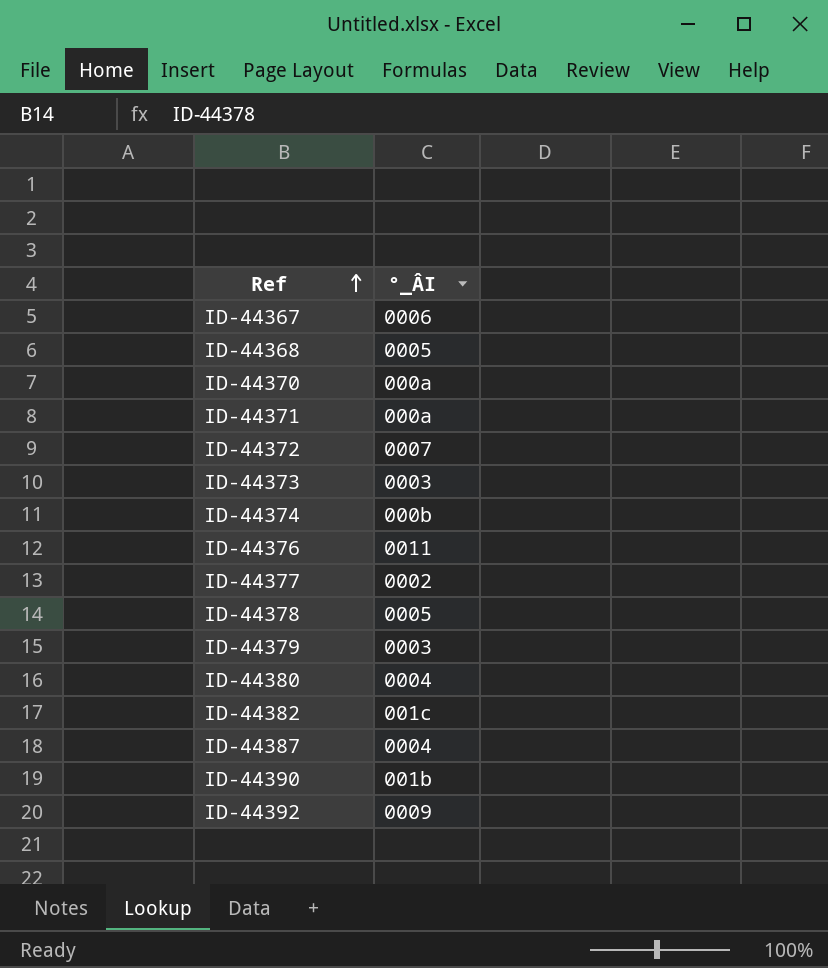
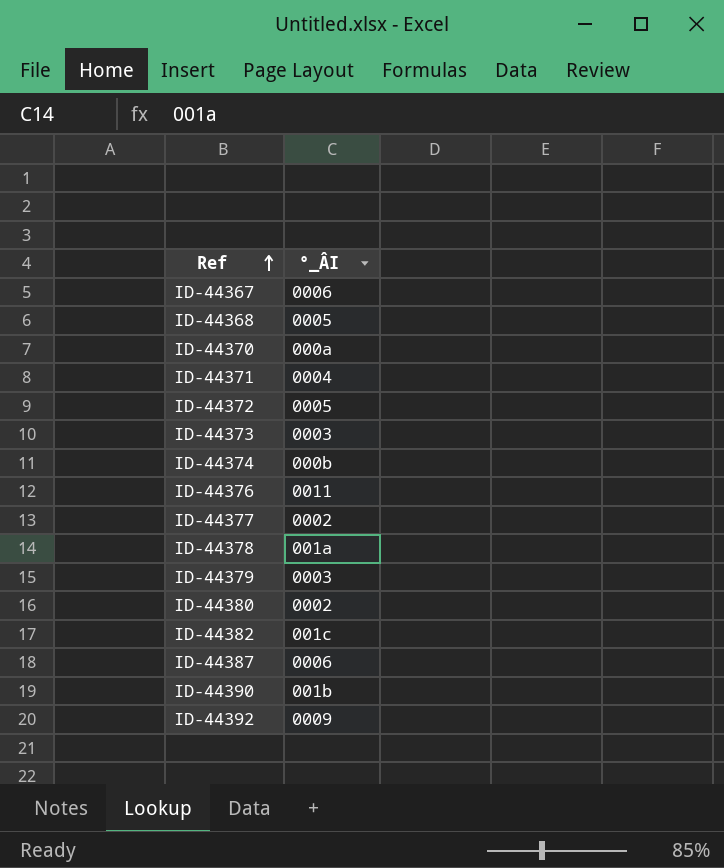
ID-44371 | °_ÂI: 000a -> 0004
ID-44372 | °_ÂI: 0007 -> 0005
ID-44378 | °_ÂI: 0005 -> 001a
ID-44380 | °_ÂI: 0004 -> 0002
ID-44387 | °_ÂI: 0004 -> 0006

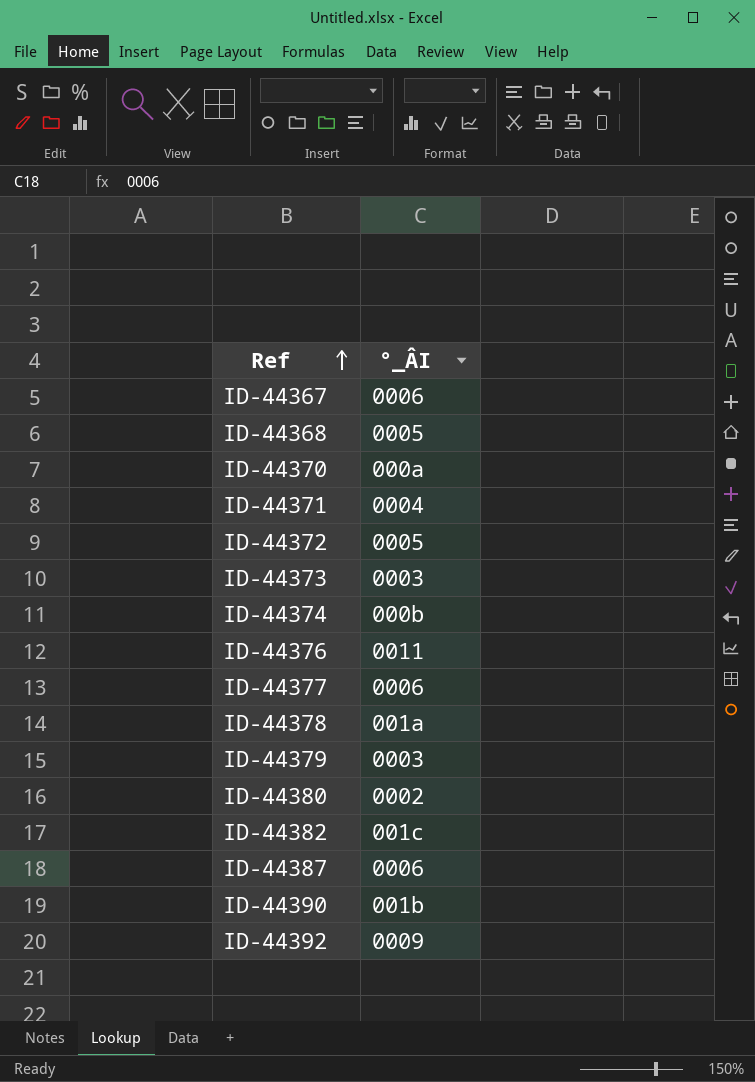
ID-44377 | °_ÂI: 0002 -> 0006

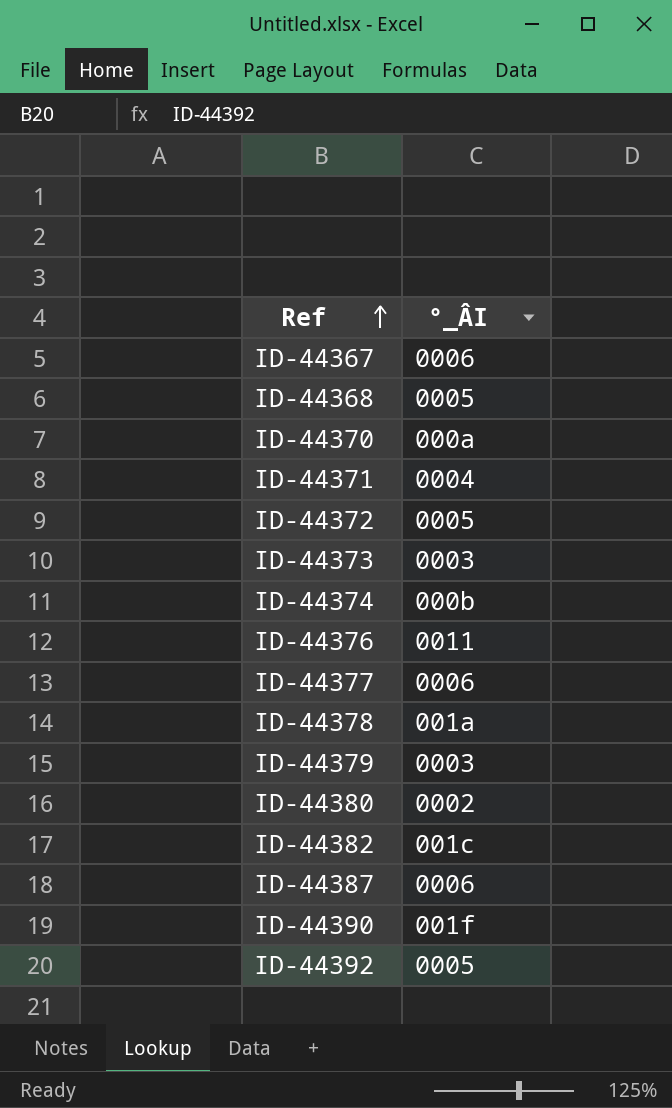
ID-44390 | °_ÂI: 001b -> 001f
ID-44392 | °_ÂI: 0009 -> 0005

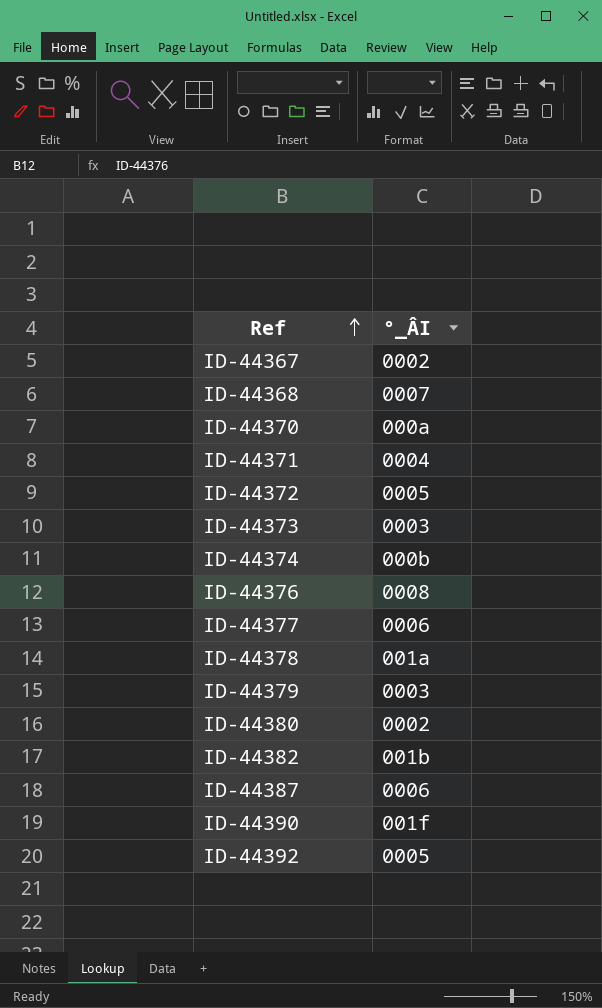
ID-44367 | °_ÂI: 0006 -> 0002
ID-44368 | °_ÂI: 0005 -> 0007
ID-44376 | °_ÂI: 0011 -> 0008
ID-44382 | °_ÂI: 001c -> 001b

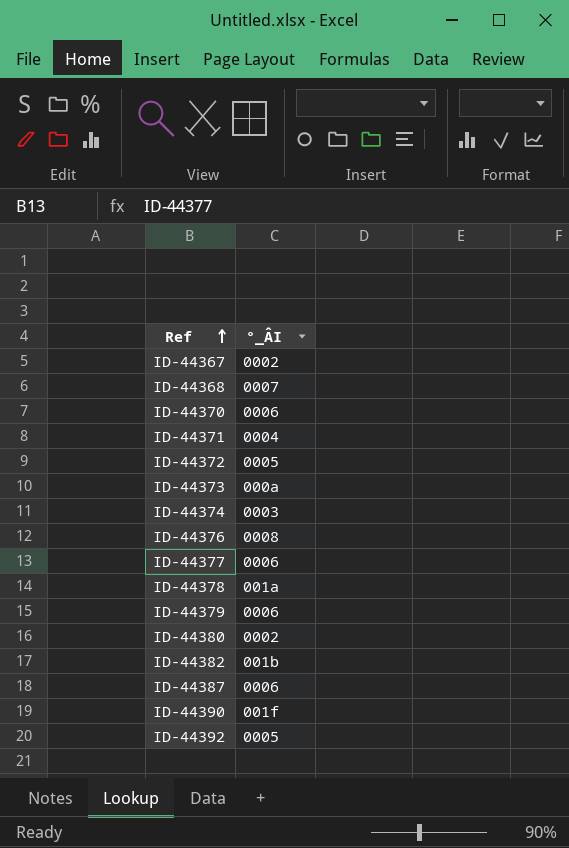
ID-44370 | °_ÂI: 000a -> 0006
ID-44373 | °_ÂI: 0003 -> 000a
ID-44374 | °_ÂI: 000b -> 0003
ID-44379 | °_ÂI: 0003 -> 0006

